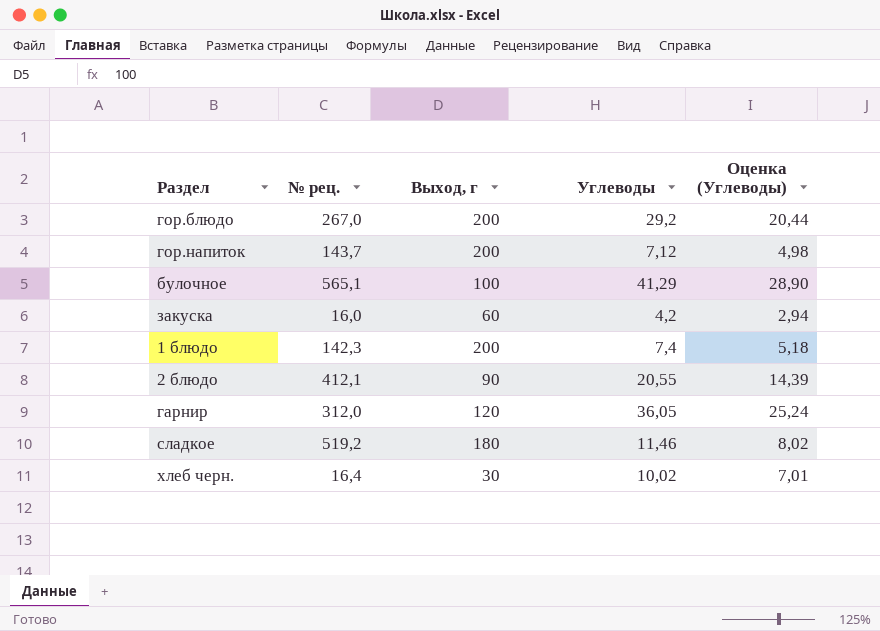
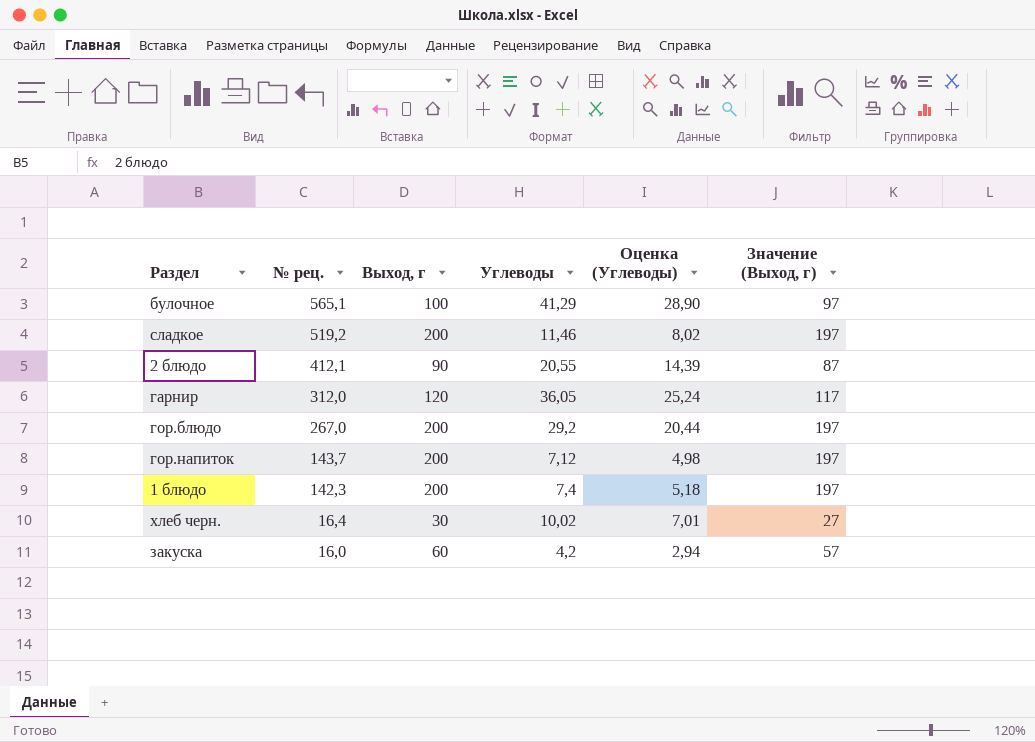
row order: none -> № рец. descending
column Значение (Выход, г) | formula: none -> [Выход, г] - 3
сладкое | Выход, г: 180 -> 200

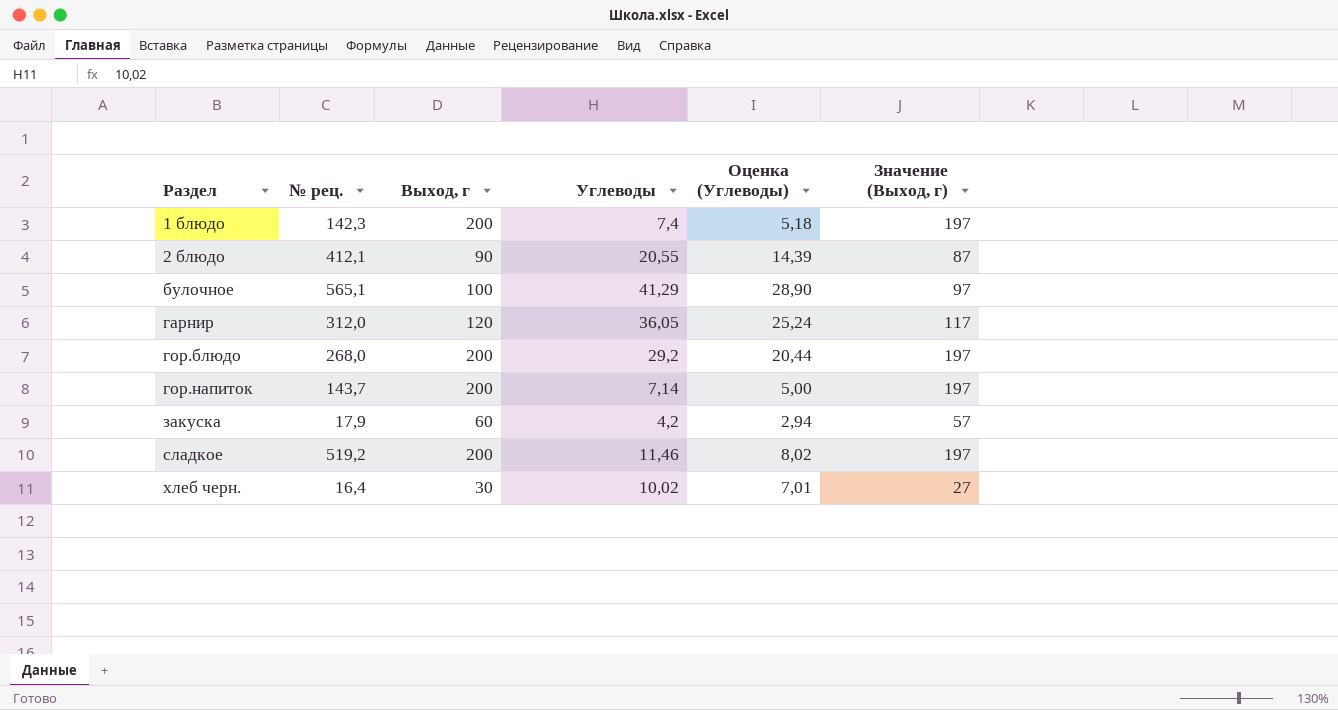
row order: № рец. descending -> Раздел ascending
гор.блюдо | № рец.: 267,0 -> 268,0
гор.напиток | Углеводы: 7,12 -> 7,14
гор.напиток | Оценка (Углеводы): 4,98 -> 5,00
закуска | № рец.: 16,0 -> 17,9

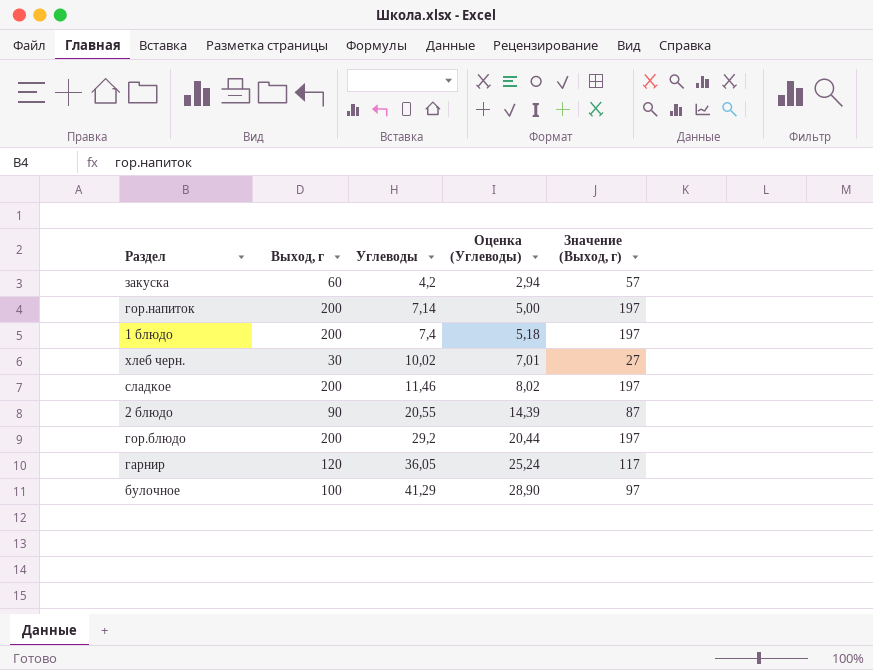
row order: Раздел ascending -> Углеводы ascending
column № рец. | position: 2 -> none

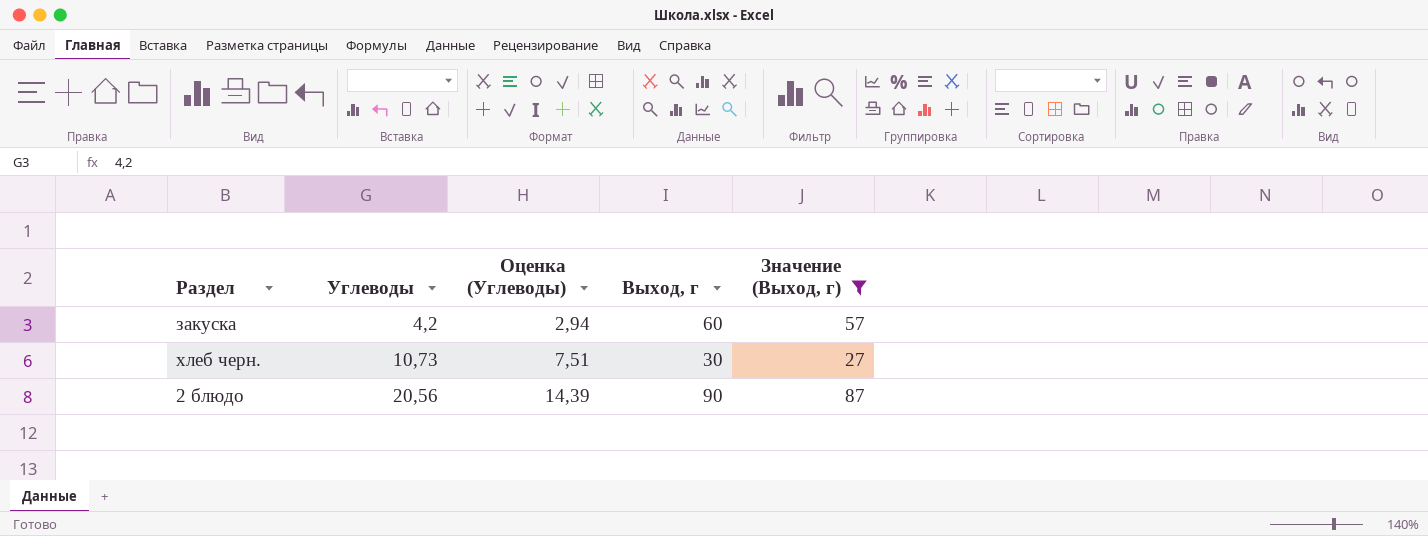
filter: none -> Значение (Выход, г) <= 87
column Выход, г | position: 2 -> 4
хлеб черн. | Углеводы: 10,02 -> 10,73
хлеб черн. | Оценка (Углеводы): 7,01 -> 7,51
2 блюдо | Углеводы: 20,55 -> 20,56

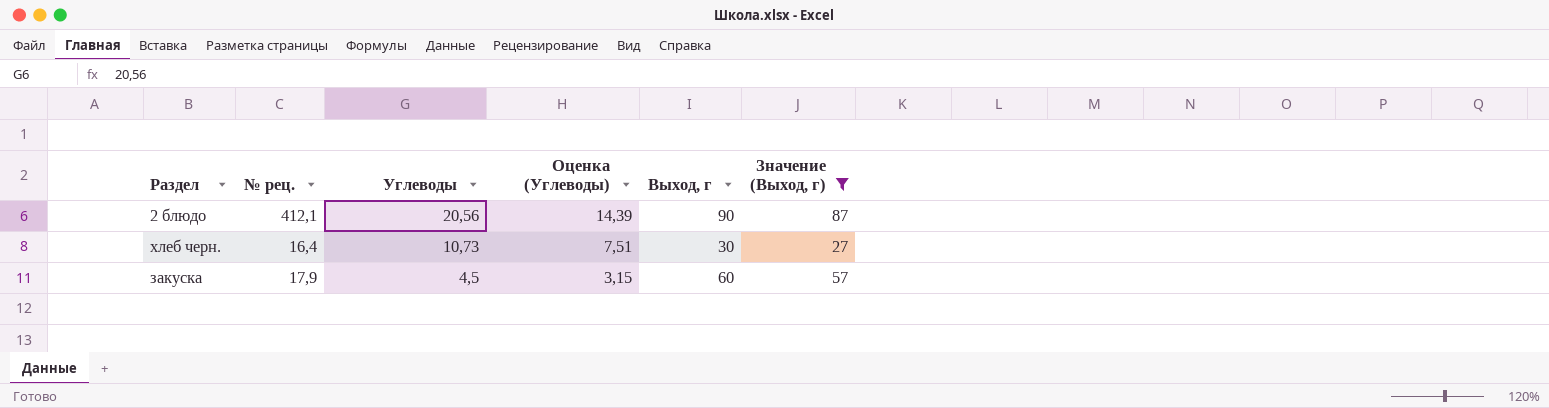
row order: Углеводы ascending -> Углеводы descending
column № рец. | position: none -> 2
закуска | Углеводы: 4,2 -> 4,5
закуска | Оценка (Углеводы): 2,94 -> 3,15

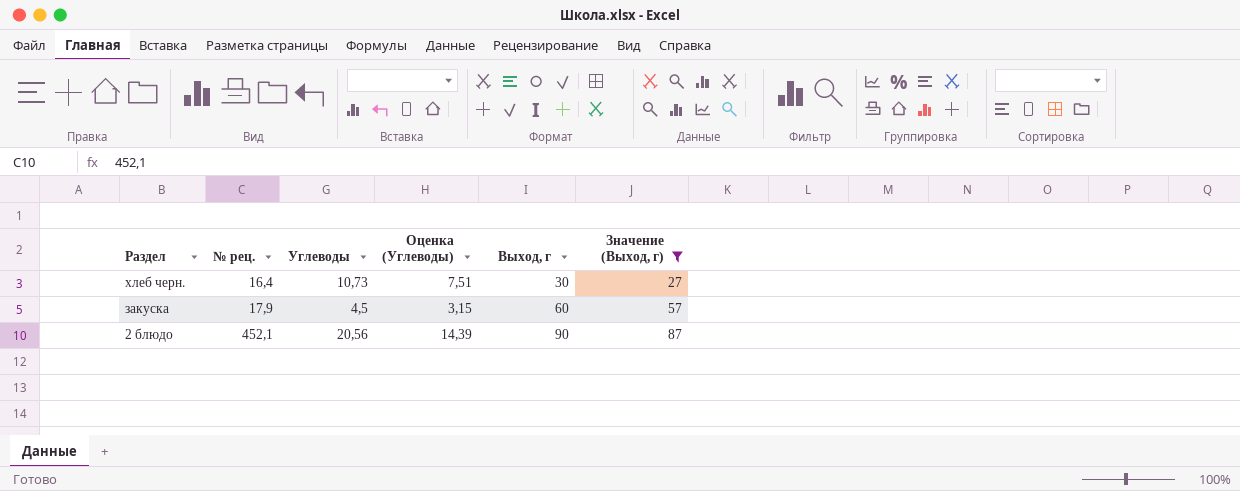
row order: Углеводы descending -> Раздел descending
2 блюдо | № рец.: 412,1 -> 452,1

